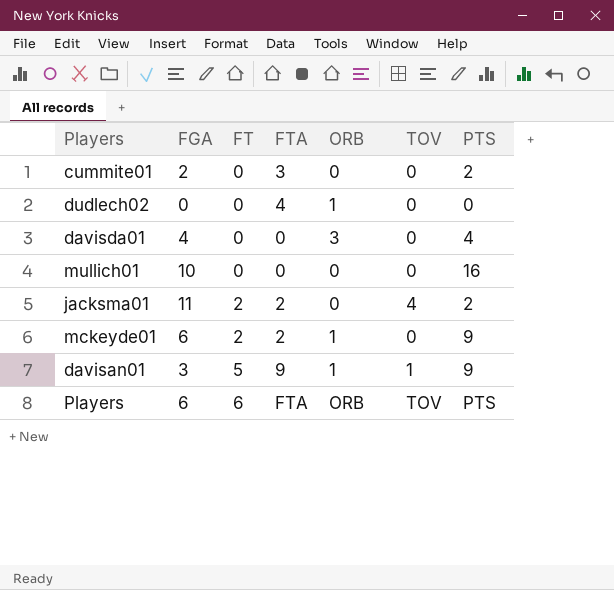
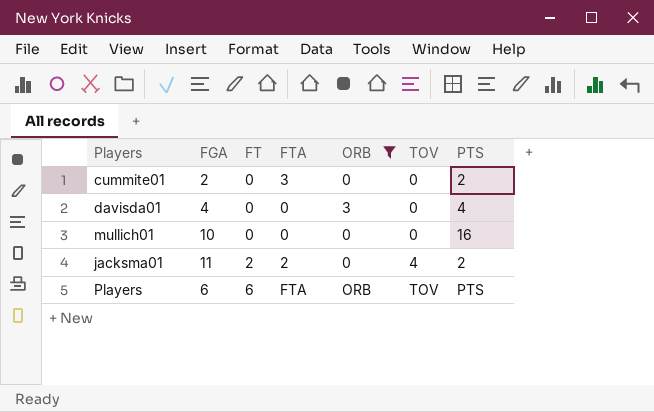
filter: none -> ORB != 1

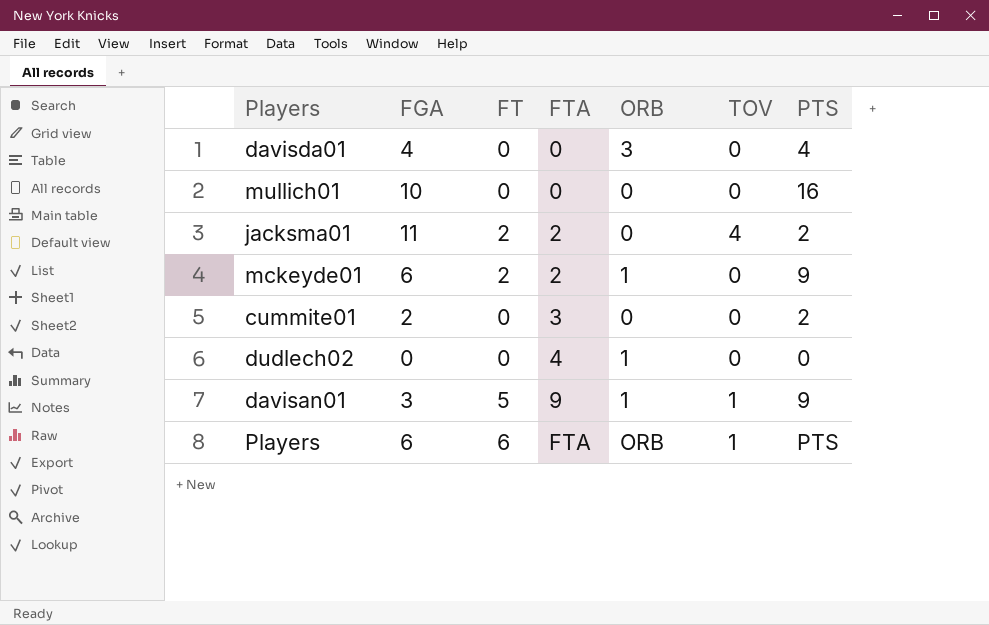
filter: ORB != 1 -> none
row order: FT ascending -> FTA ascending
Players | TOV: TOV -> 1

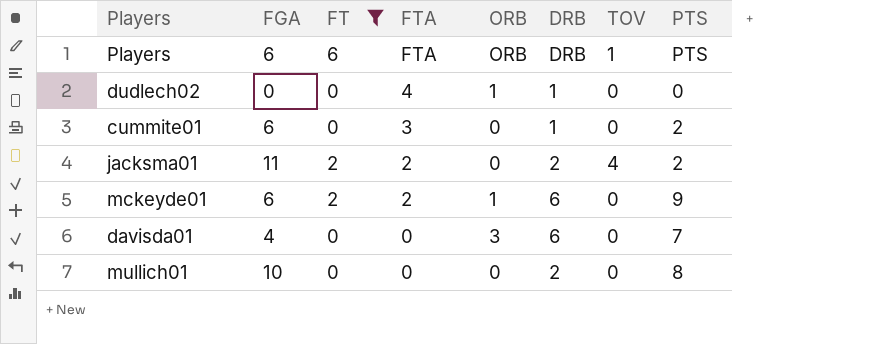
filter: none -> FT != 5
row order: FTA ascending -> FTA descending
column DRB | position: none -> 6
cummite01 | FGA: 2 -> 6
davisda01 | PTS: 4 -> 7
mullich01 | PTS: 16 -> 8

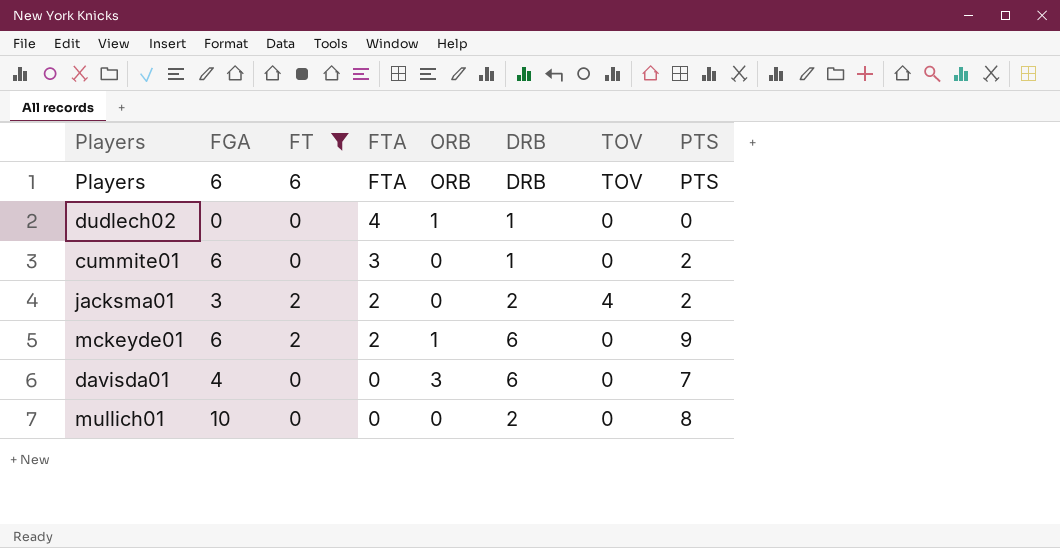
Players | TOV: 1 -> TOV
jacksma01 | FGA: 11 -> 3

